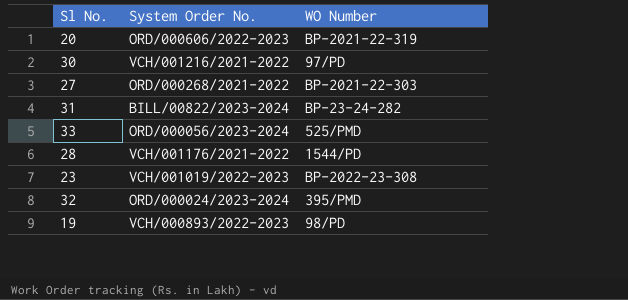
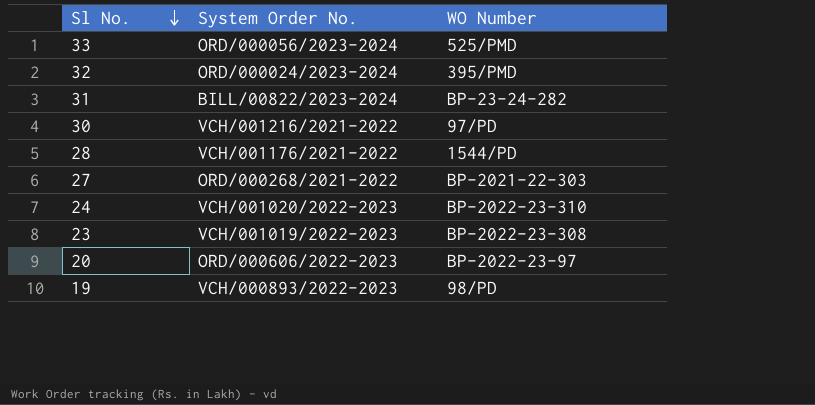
row order: none -> Sl No. descending
row 24: none -> VCH/001020/2022-2023 | BP-2022-23-310
20 | WO Number: BP-2021-22-319 -> BP-2022-23-97

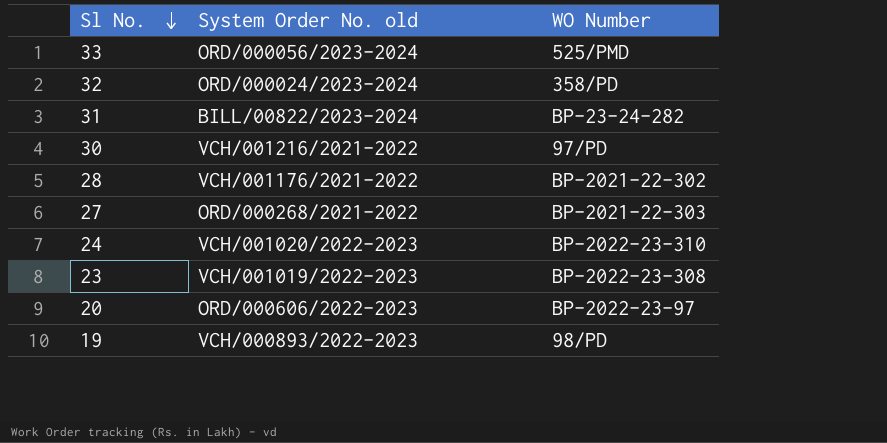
column name: System Order No. -> System Order No. old
32 | WO Number: 395/PMD -> 358/PD
28 | WO Number: 1544/PD -> BP-2021-22-302

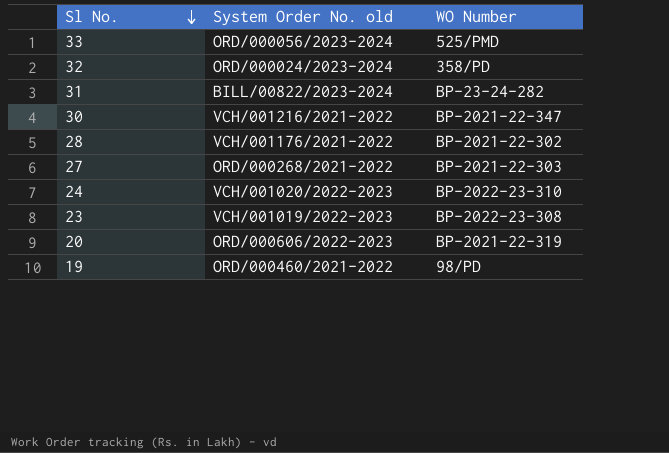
30 | WO Number: 97/PD -> BP-2021-22-347
20 | WO Number: BP-2022-23-97 -> BP-2021-22-319
19 | System Order No. old: VCH/000893/2022-2023 -> ORD/000460/2021-2022

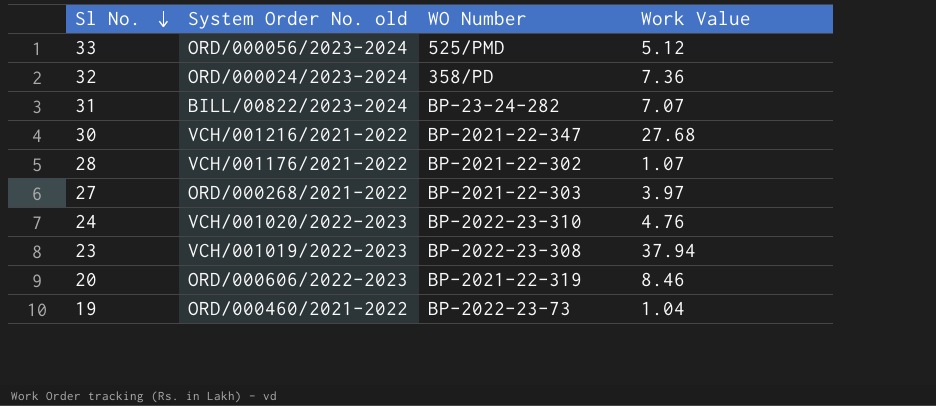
column Work Value | position: none -> 4
19 | WO Number: 98/PD -> BP-2022-23-73

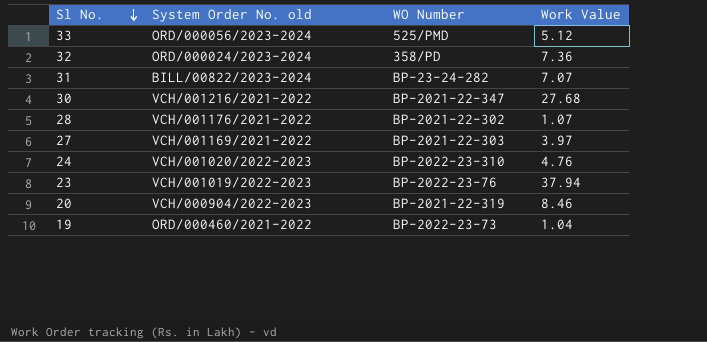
27 | System Order No. old: ORD/000268/2021-2022 -> VCH/001169/2021-2022
23 | WO Number: BP-2022-23-308 -> BP-2022-23-76
20 | System Order No. old: ORD/000606/2022-2023 -> VCH/000904/2022-2023

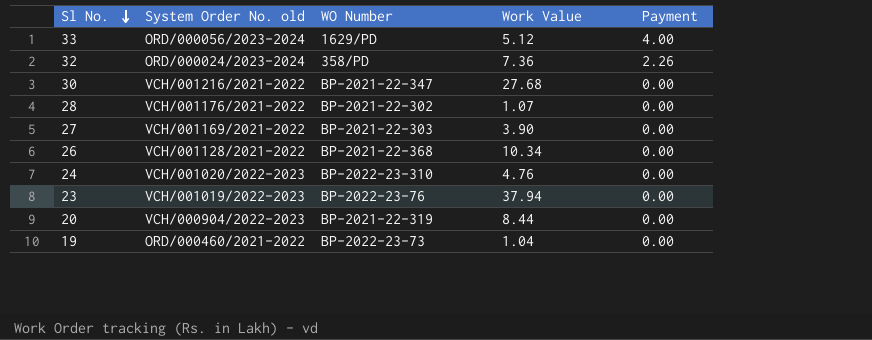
column Payment | position: none -> 5
row 31: BILL/00822/2023-2024 | BP-23-24-282 | 7.07 -> none
33 | WO Number: 525/PMD -> 1629/PD
27 | Work Value: 3.97 -> 3.90
row 26: none -> VCH/001128/2021-2022 | BP-2021-22-368 | 10.34 | 0.00
20 | Work Value: 8.46 -> 8.44

